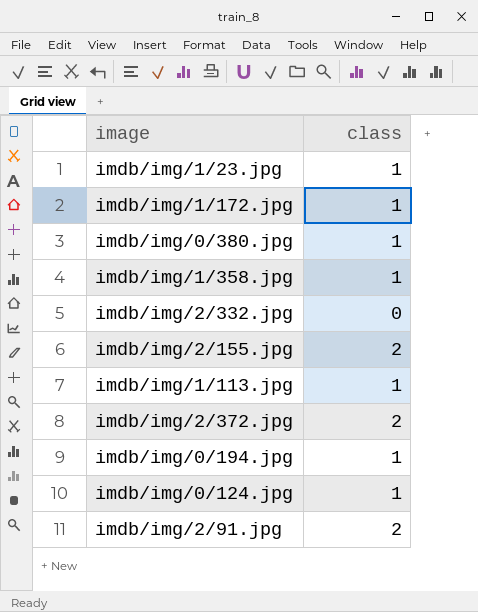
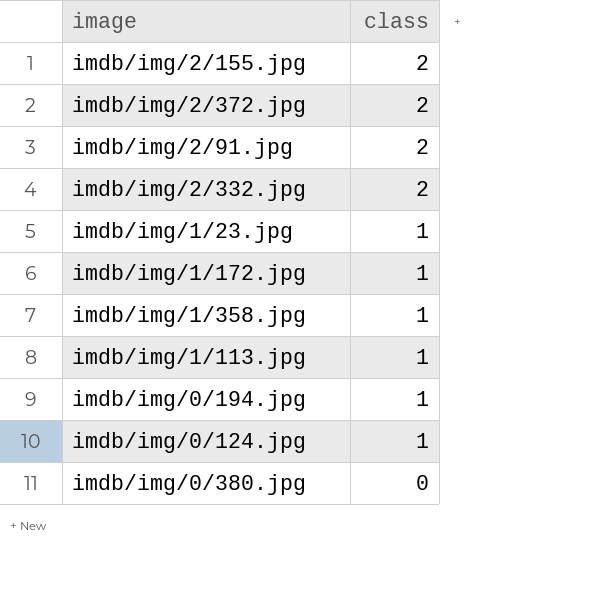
row order: none -> class descending
imdb/img/2/332.jpg | class: 0 -> 2
imdb/img/0/380.jpg | class: 1 -> 0

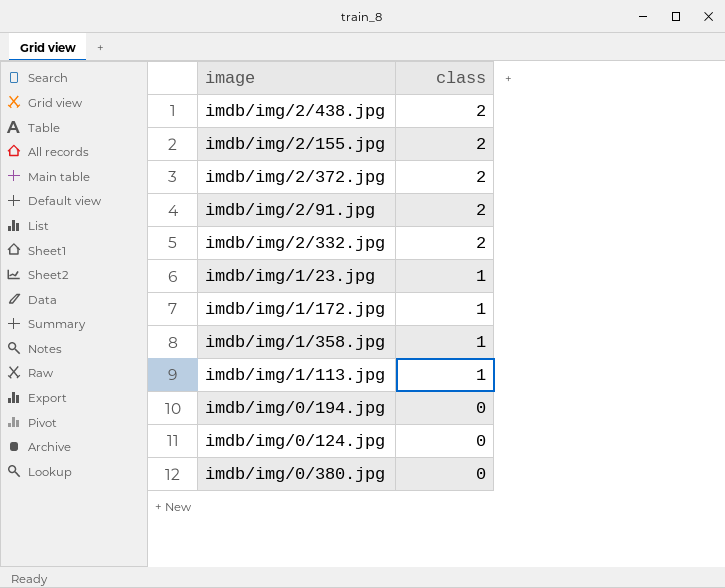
row imdb/img/2/438.jpg: none -> 2
imdb/img/0/194.jpg | class: 1 -> 0
imdb/img/0/124.jpg | class: 1 -> 0

